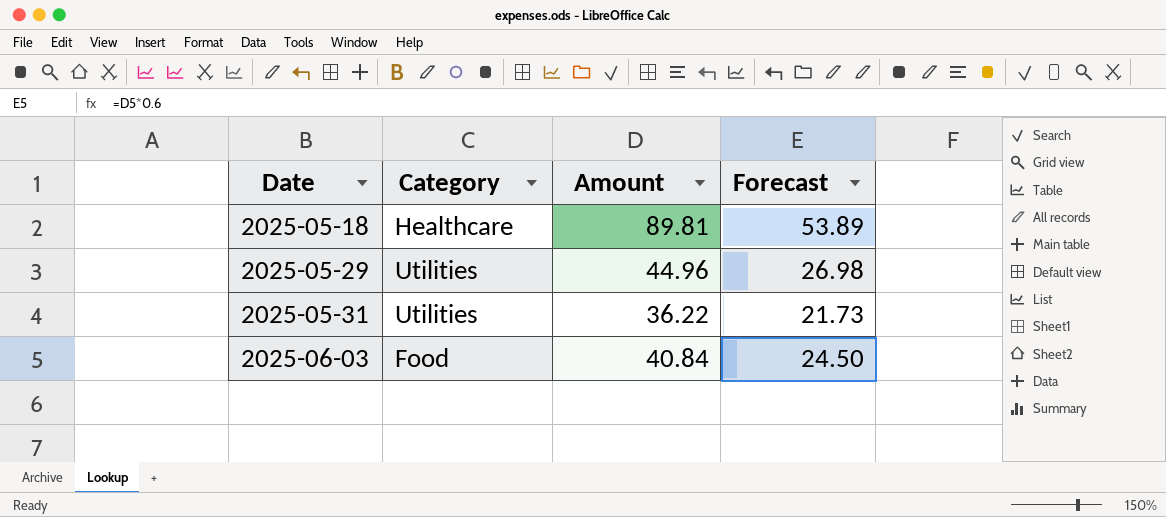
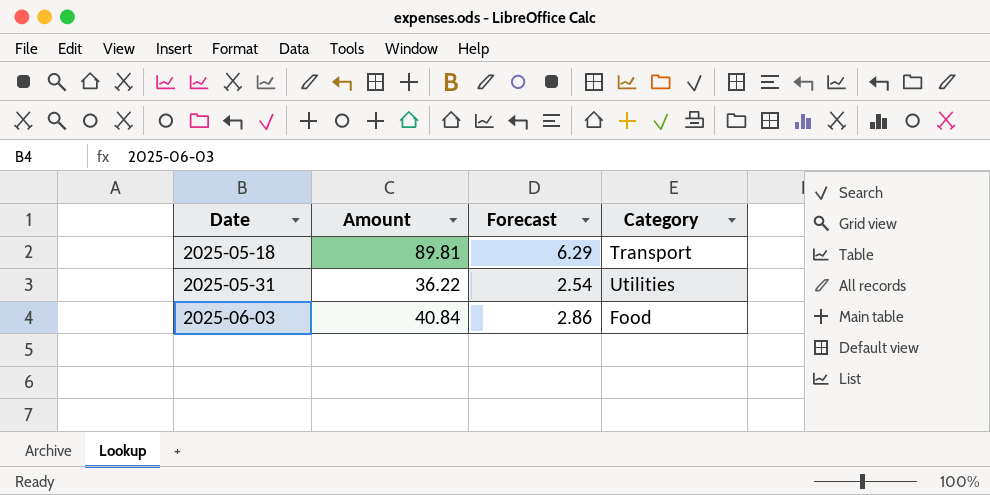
column Forecast | formula: [Amount] * 0.6 -> [Amount] * 0.07
column Category | position: 2 -> 4
row 2025-05-29: Utilities | 44.96 | 26.98 -> none
2025-05-18 | Category: Healthcare -> Transport

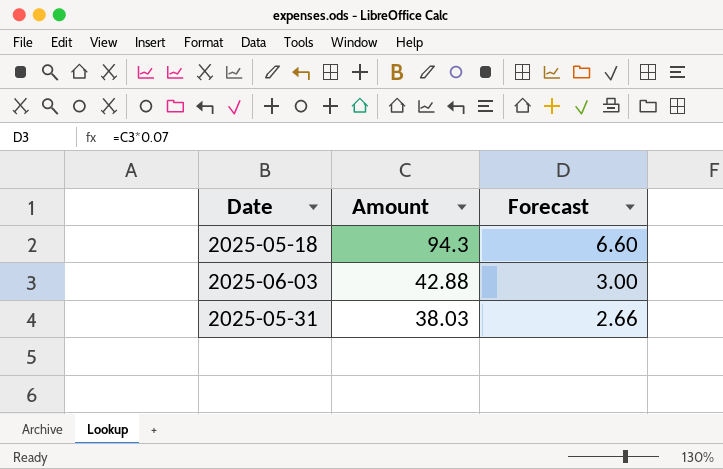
row order: Date ascending -> Amount descending
column Category | position: 4 -> none
2025-05-18 | Amount: 89.81 -> 94.3
2025-05-18 | Forecast: 6.29 -> 6.60
2025-06-03 | Amount: 40.84 -> 42.88
2025-06-03 | Forecast: 2.86 -> 3.00
2025-05-31 | Amount: 36.22 -> 38.03
2025-05-31 | Forecast: 2.54 -> 2.66

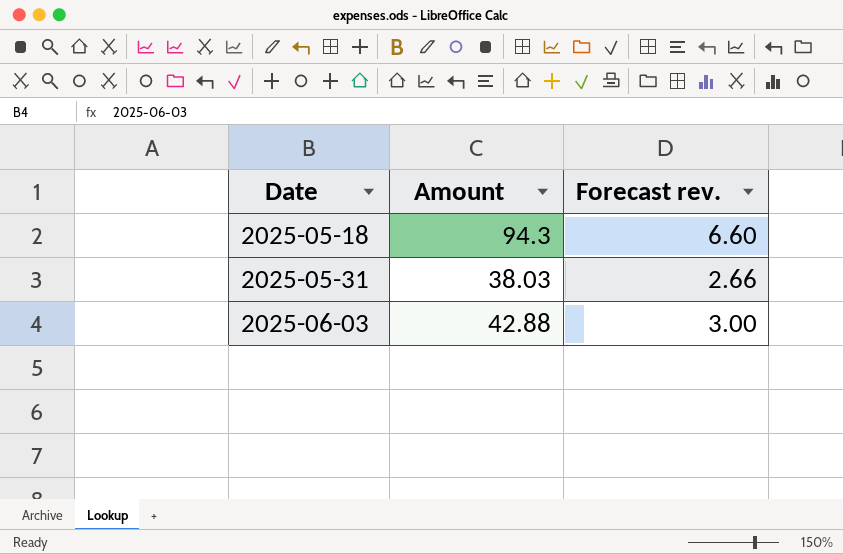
row order: Amount descending -> Date ascending
column name: Forecast -> Forecast rev.

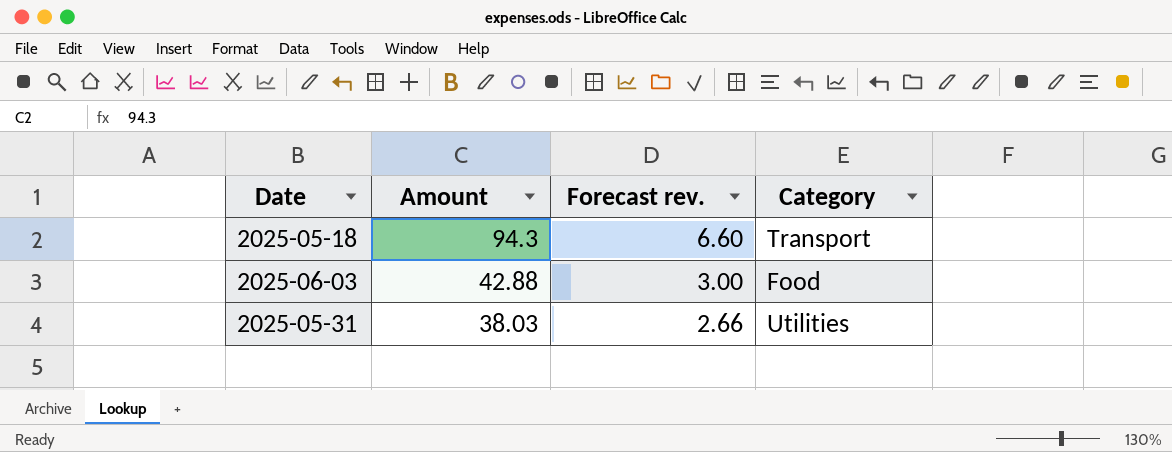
row order: Date ascending -> Amount descending
column Category | position: none -> 4

